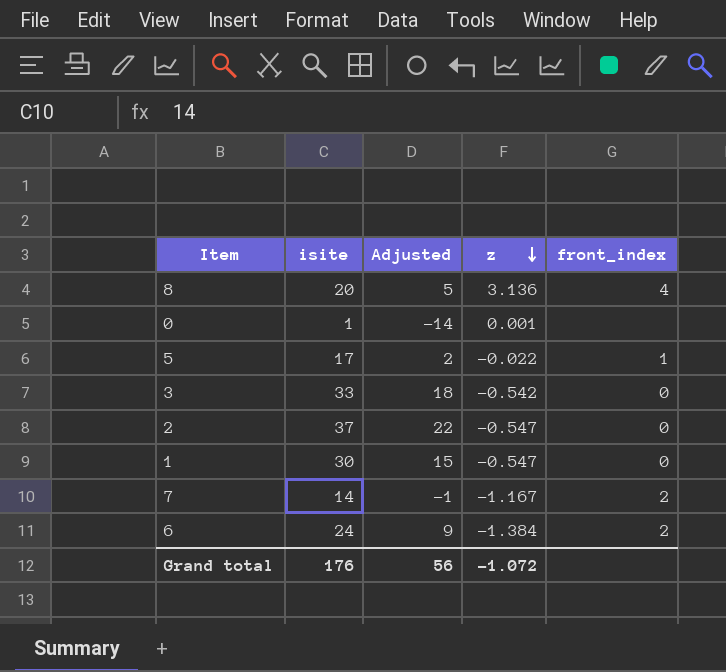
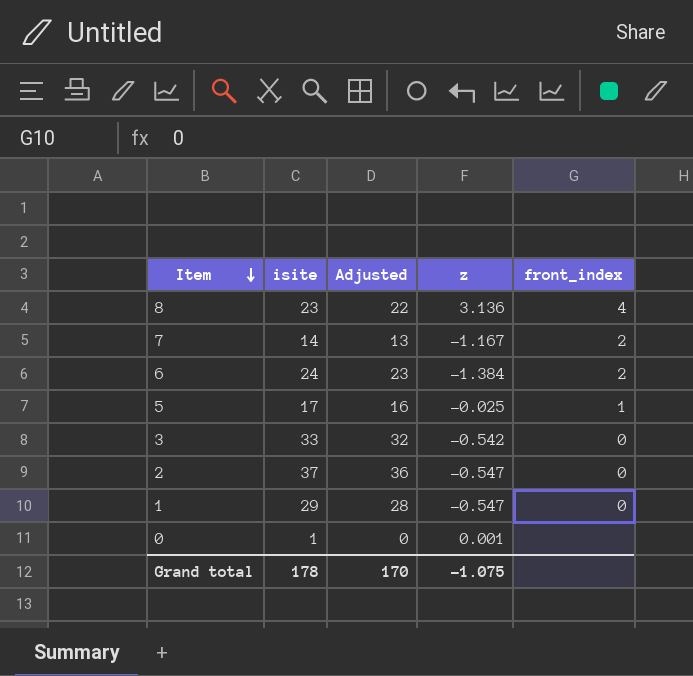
row order: z descending -> Item descending
column Adjusted | formula: [isite] - 15 -> [isite] - 1
8 | isite: 20 -> 23
5 | z: -0.022 -> -0.025
1 | isite: 30 -> 29
Grand total | isite: 176 -> 178
Grand total | Adjusted: 56 -> 170
Grand total | z: -1.072 -> -1.075

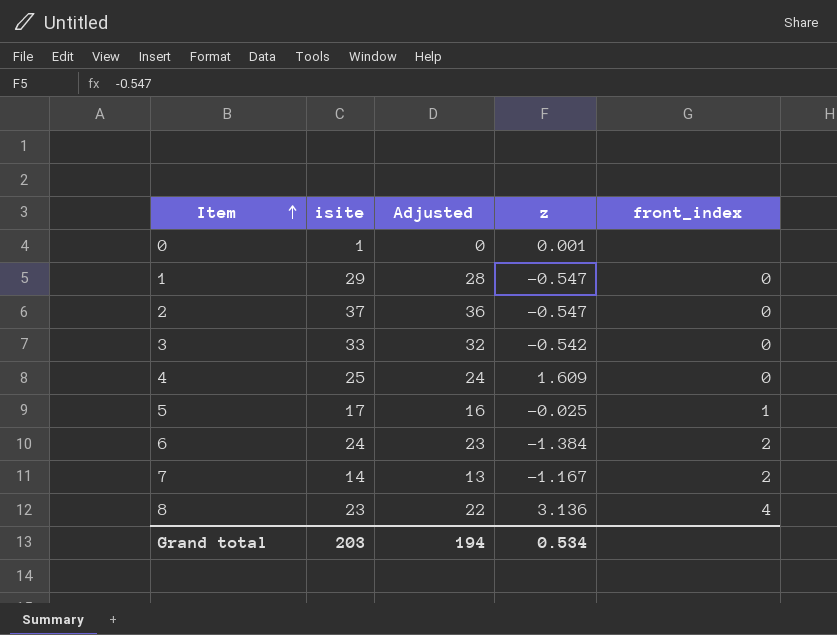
row order: Item descending -> Item ascending
row 4: none -> 25 | 24 | 1.609 | 0
Grand total | isite: 178 -> 203
Grand total | Adjusted: 170 -> 194
Grand total | z: -1.075 -> 0.534

